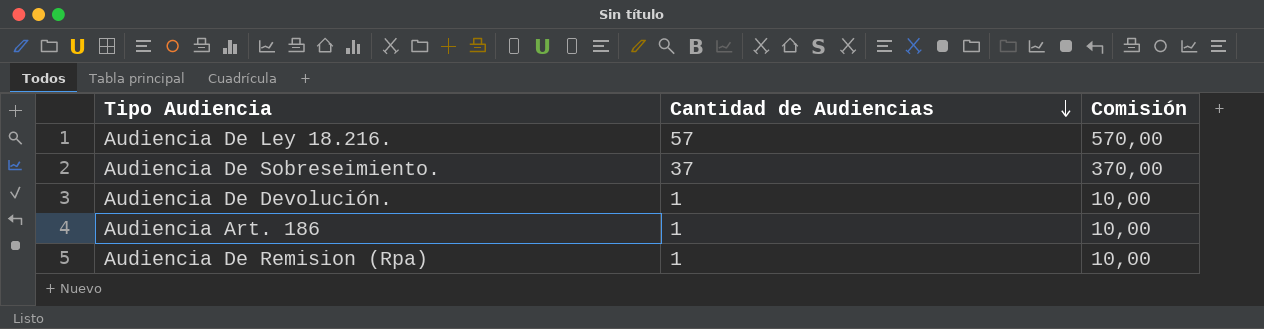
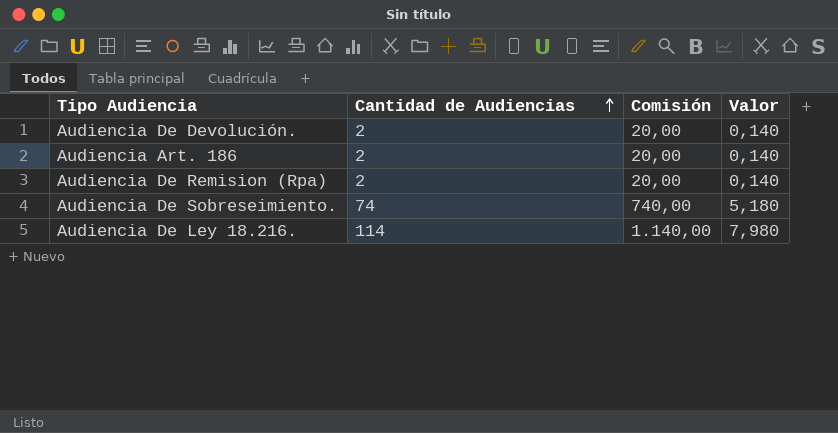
row order: Cantidad de Audiencias descending -> Cantidad de Audiencias ascending
column Valor | formula: none -> [Cantidad de Audiencias] * 0,07
Audiencia De Devolución. | Cantidad de Audiencias: 1 -> 2
Audiencia De Devolución. | Comisión: 10,00 -> 20,00
Audiencia Art. 186 | Cantidad de Audiencias: 1 -> 2
Audiencia Art. 186 | Comisión: 10,00 -> 20,00
Audiencia De Remision (Rpa) | Cantidad de Audiencias: 1 -> 2
Audiencia De Remision (Rpa) | Comisión: 10,00 -> 20,00
Audiencia De Sobreseimiento. | Cantidad de Audiencias: 37 -> 74
Audiencia De Sobreseimiento. | Comisión: 370,00 -> 740,00
Audiencia De Ley 18.216. | Cantidad de Audiencias: 57 -> 114
Audiencia De Ley 18.216. | Comisión: 570,00 -> 1.140,00

